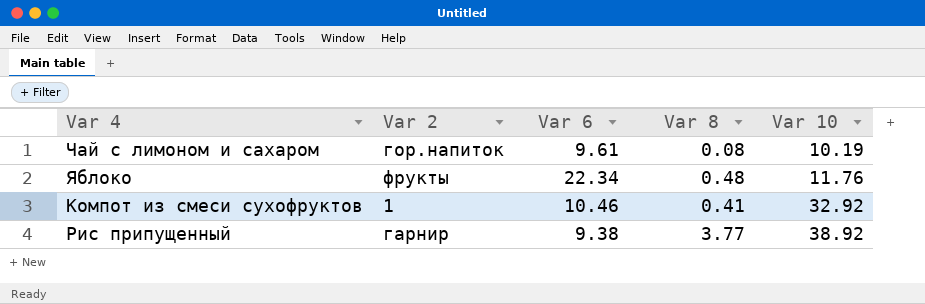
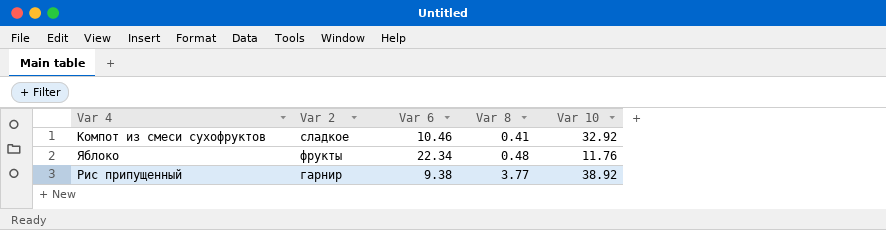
row order: Var 10 ascending -> Var 8 ascending
row Чай с лимоном и сахаром: гор.напиток | 9.61 | 0.08 | 10.19 -> none
Компот из смеси сухофруктов | Var 2: 1 -> сладкое

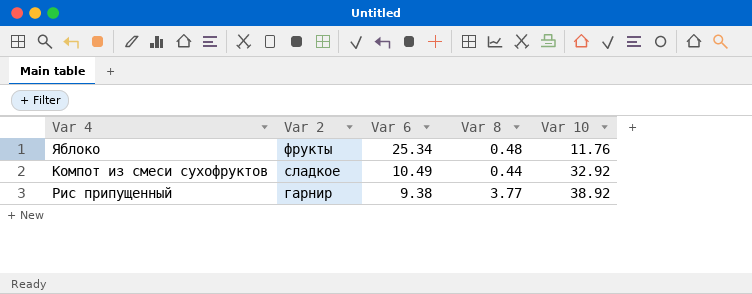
row order: Var 8 ascending -> Var 2 descending
Яблоко | Var 6: 22.34 -> 25.34
Компот из смеси сухофруктов | Var 6: 10.46 -> 10.49
Компот из смеси сухофруктов | Var 8: 0.41 -> 0.44

